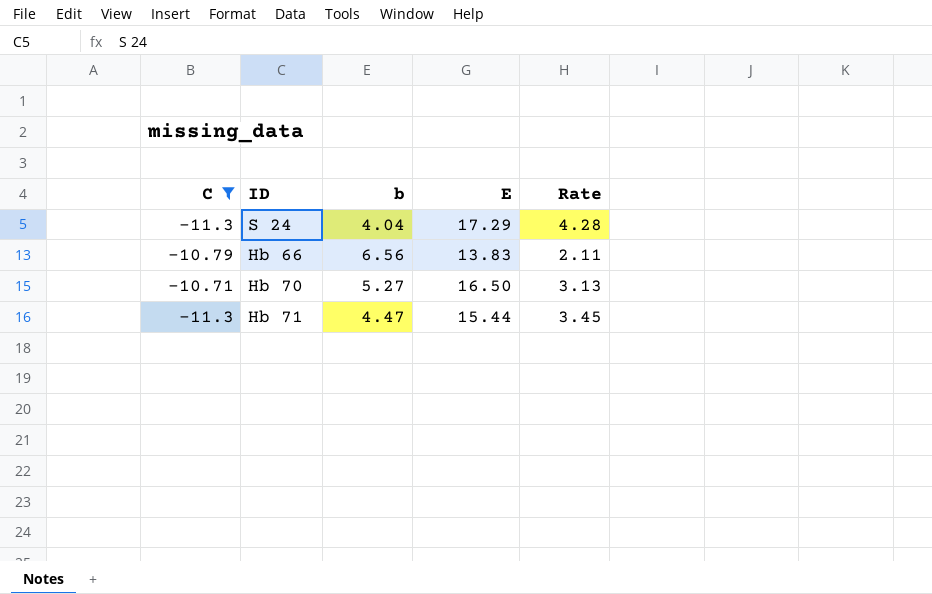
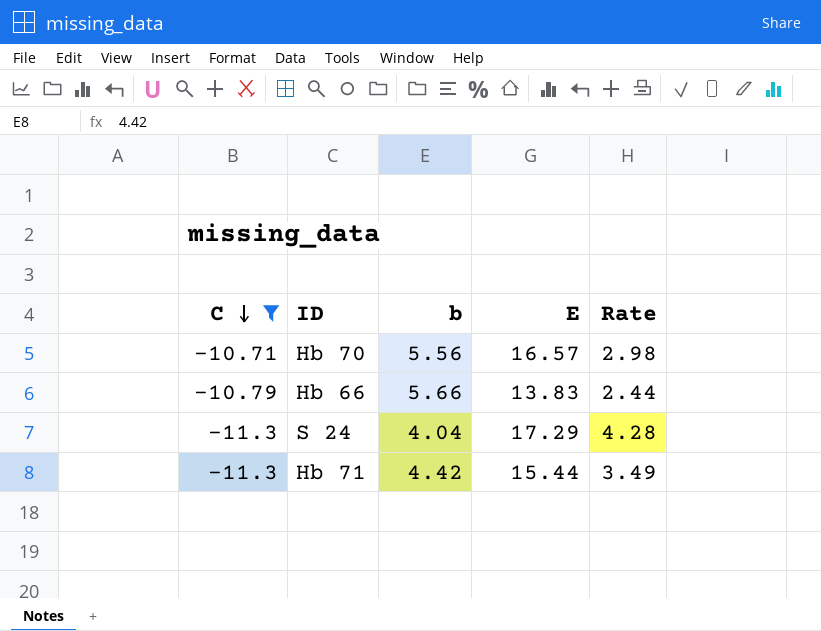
row order: none -> C descending
Hb 70 | b: 5.27 -> 5.56
Hb 70 | E: 16.50 -> 16.57
Hb 70 | Rate: 3.13 -> 2.98
Hb 66 | b: 6.56 -> 5.66
Hb 66 | Rate: 2.11 -> 2.44
Hb 71 | b: 4.47 -> 4.42
Hb 71 | Rate: 3.45 -> 3.49

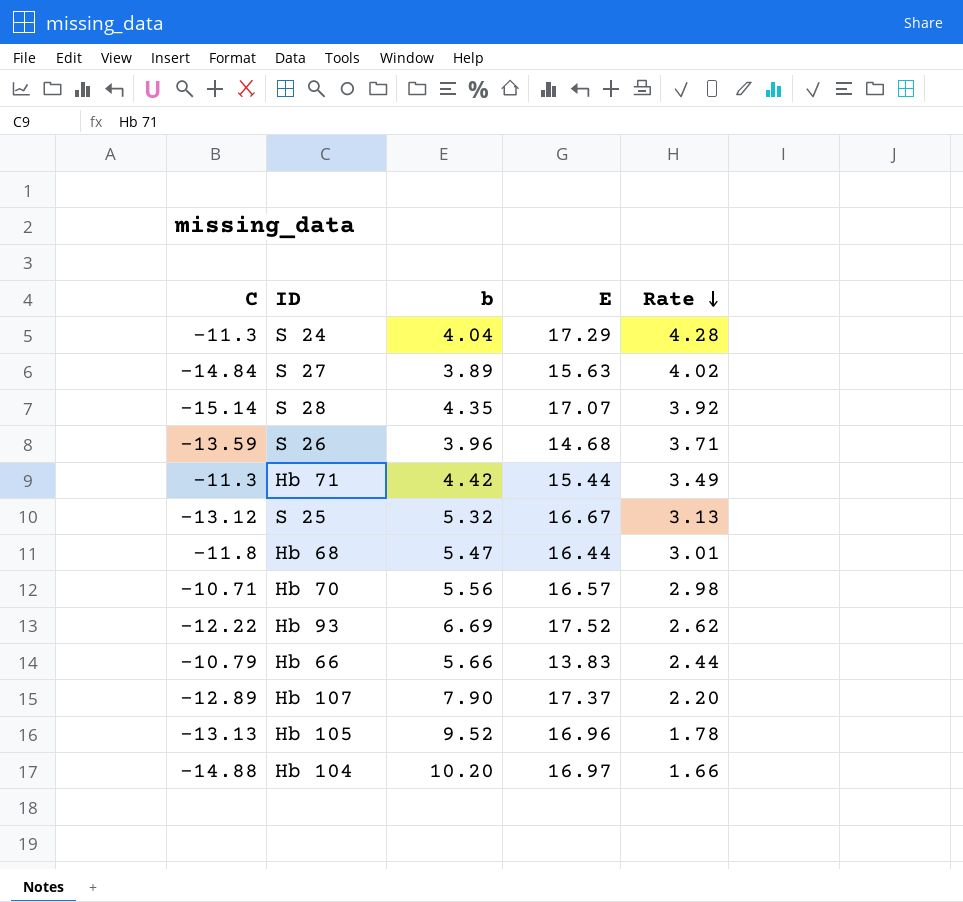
filter: C >= -11.3 -> none
row order: C descending -> Rate descending

